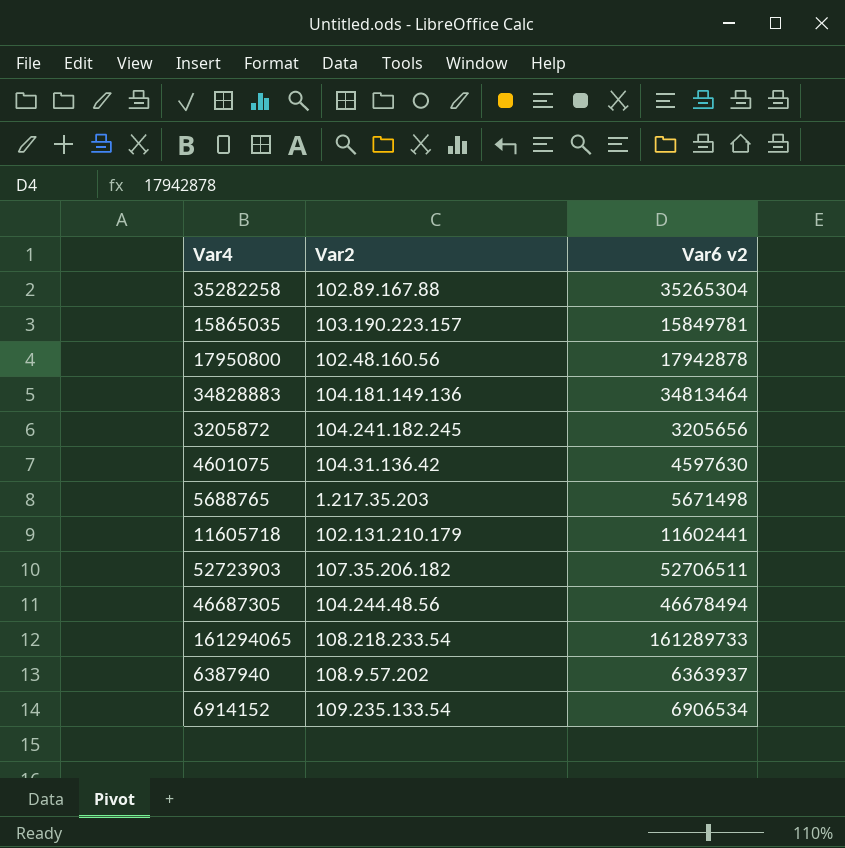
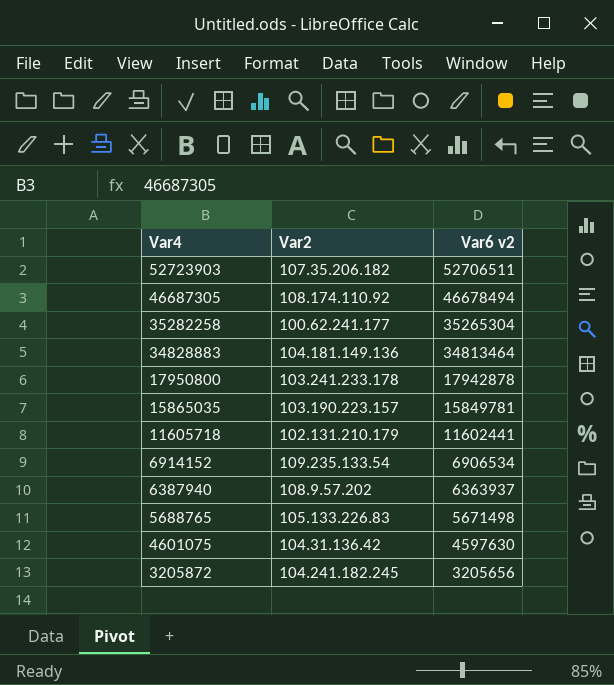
row order: none -> Var4 descending
row 161294065: 108.218.233.54 | 161289733 -> none
46687305 | Var2: 104.244.48.56 -> 108.174.110.92
35282258 | Var2: 102.89.167.88 -> 100.62.241.177
17950800 | Var2: 102.48.160.56 -> 103.241.233.178
5688765 | Var2: 1.217.35.203 -> 105.133.226.83

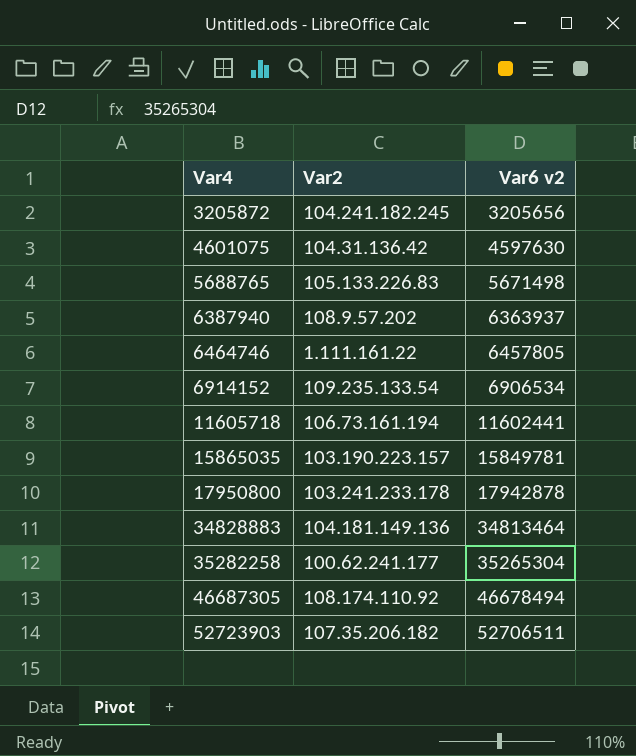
row order: Var4 descending -> Var4 ascending
row 6464746: none -> 1.111.161.22 | 6457805
11605718 | Var2: 102.131.210.179 -> 106.73.161.194

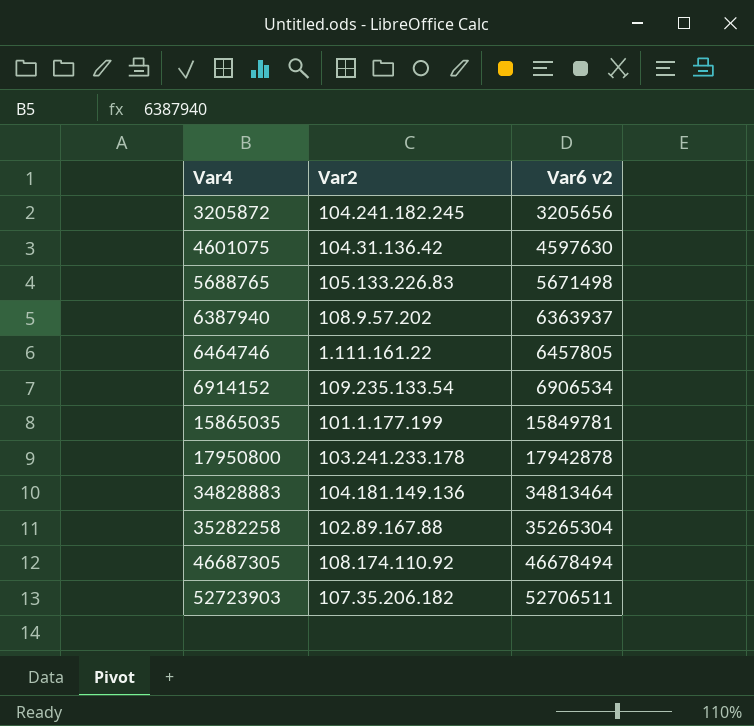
row 11605718: 106.73.161.194 | 11602441 -> none
15865035 | Var2: 103.190.223.157 -> 101.1.177.199
35282258 | Var2: 100.62.241.177 -> 102.89.167.88

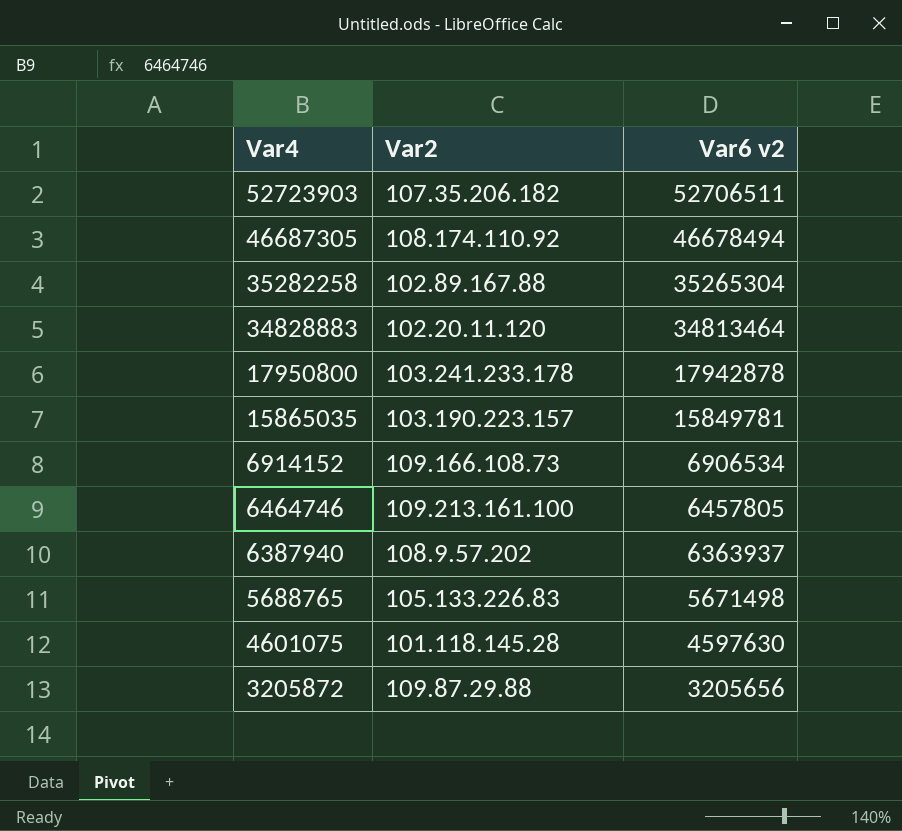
row order: Var4 ascending -> Var4 descending
34828883 | Var2: 104.181.149.136 -> 102.20.11.120
15865035 | Var2: 101.1.177.199 -> 103.190.223.157
6914152 | Var2: 109.235.133.54 -> 109.166.108.73
6464746 | Var2: 1.111.161.22 -> 109.213.161.100
4601075 | Var2: 104.31.136.42 -> 101.118.145.28
3205872 | Var2: 104.241.182.245 -> 109.87.29.88

